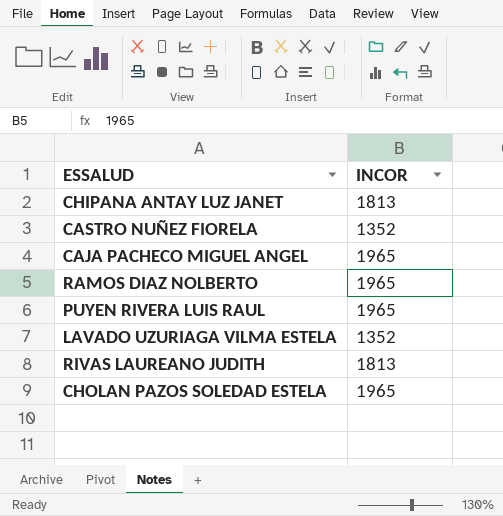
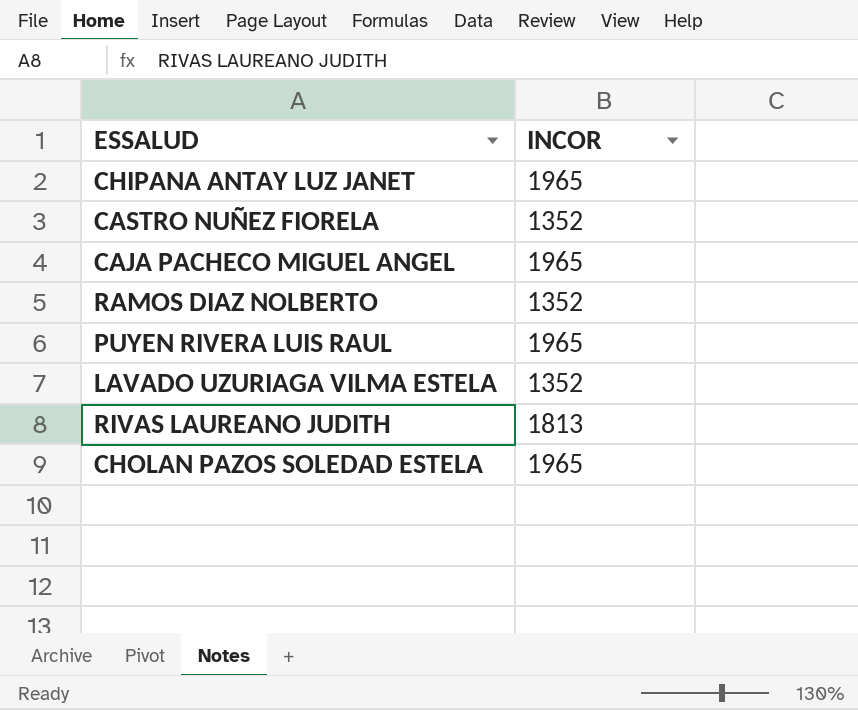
CHIPANA ANTAY LUZ JANET | INCOR: 1813 -> 1965
RAMOS DIAZ NOLBERTO | INCOR: 1965 -> 1352

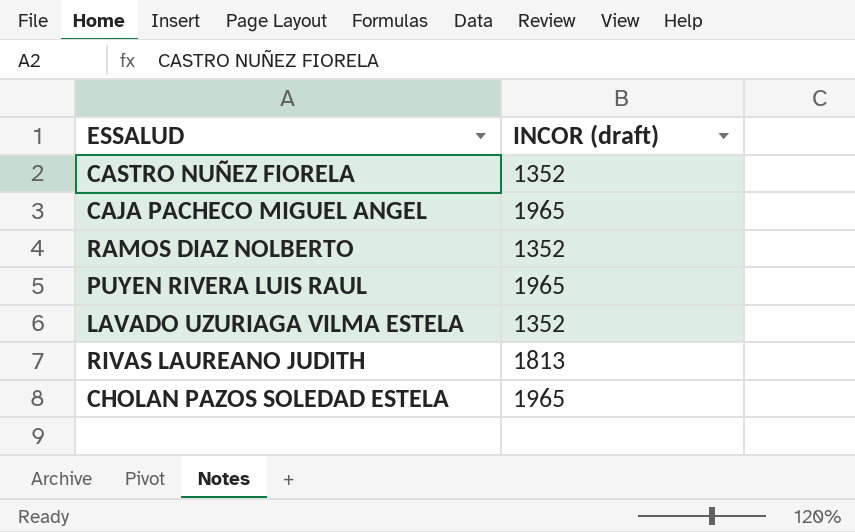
column name: INCOR -> INCOR (draft)
row CHIPANA ANTAY LUZ JANET: 1965 -> none

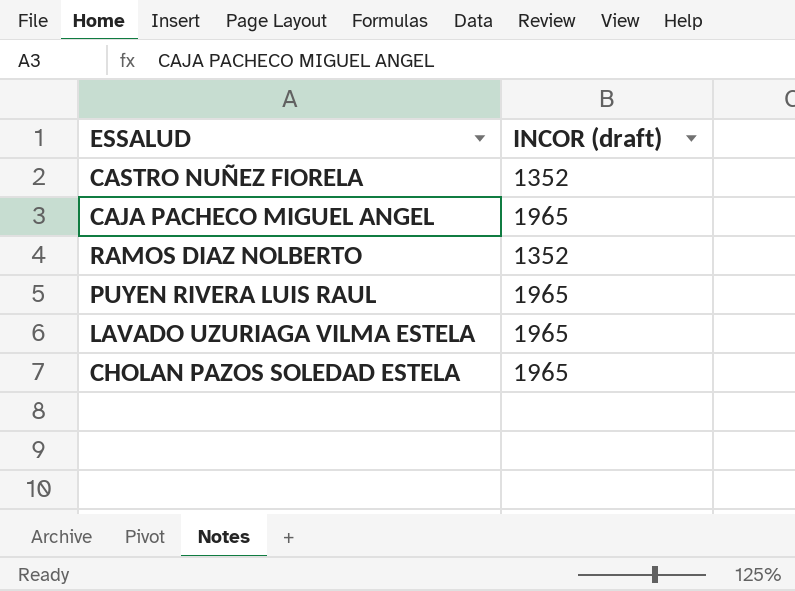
row RIVAS LAUREANO JUDITH: 1813 -> none
LAVADO UZURIAGA VILMA ESTELA | INCOR (draft): 1352 -> 1965

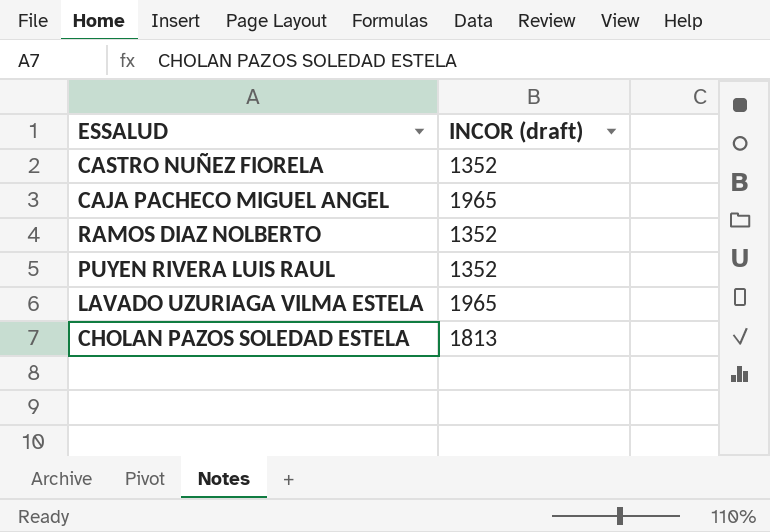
PUYEN RIVERA LUIS RAUL | INCOR (draft): 1965 -> 1352
CHOLAN PAZOS SOLEDAD ESTELA | INCOR (draft): 1965 -> 1813

